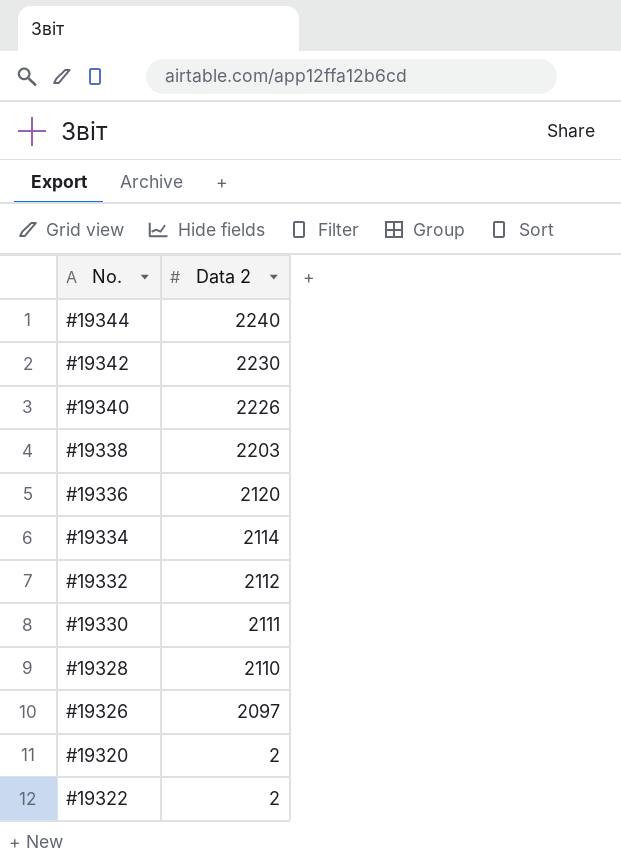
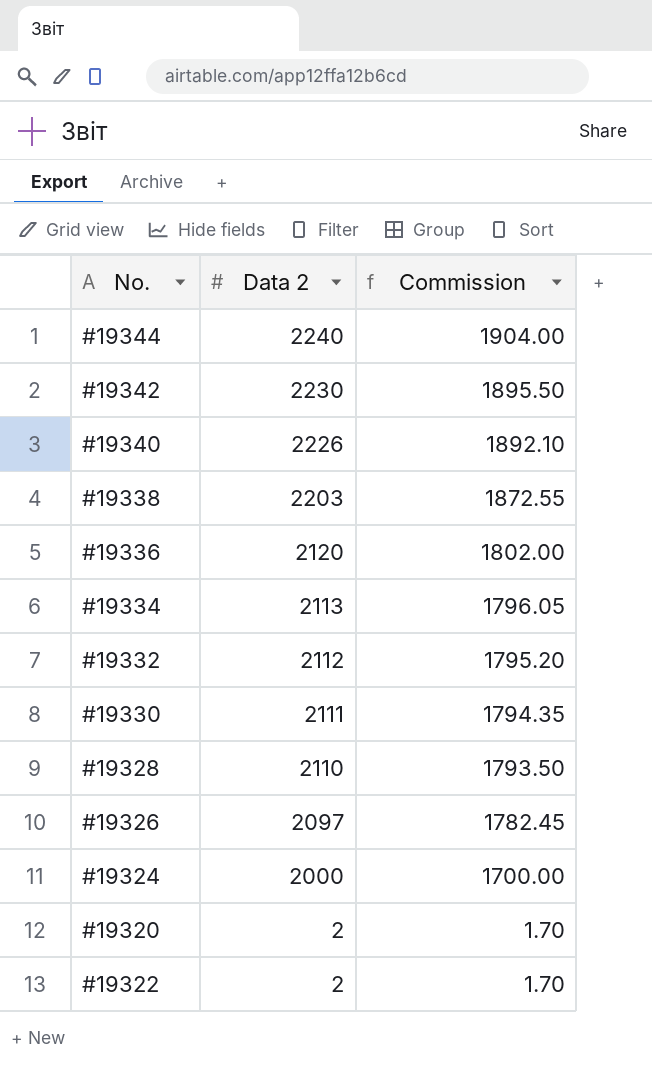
column Commission | formula: none -> [Data 2] * 0.85
#19334 | Data 2: 2114 -> 2113
row #19324: none -> 2000 | 1700.00

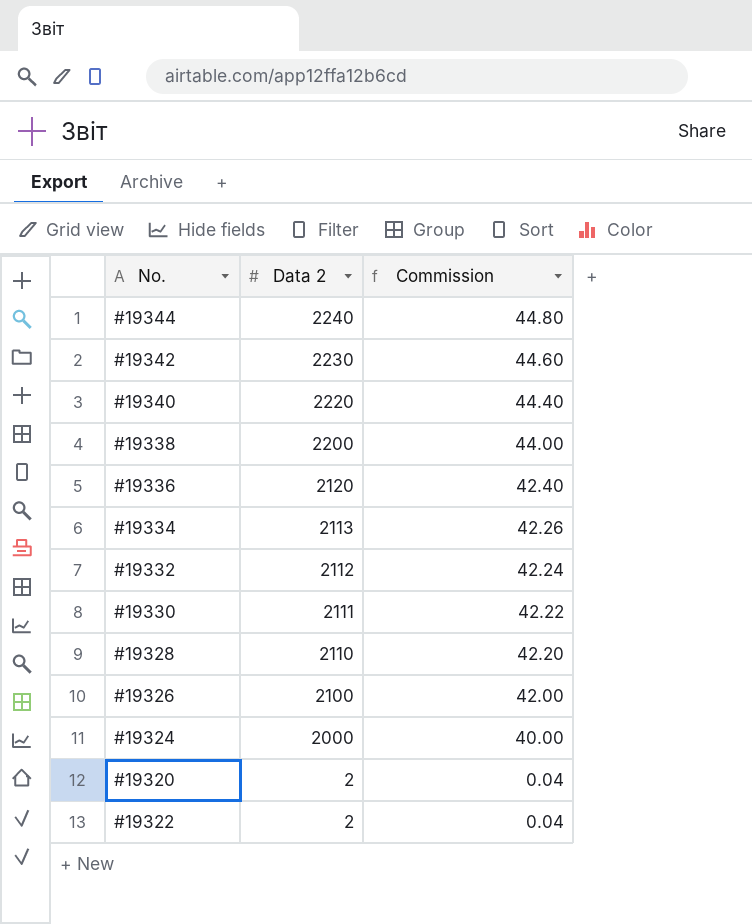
column Commission | formula: [Data 2] * 0.85 -> [Data 2] * 0.02
#19340 | Data 2: 2226 -> 2220
#19338 | Data 2: 2203 -> 2200
#19326 | Data 2: 2097 -> 2100

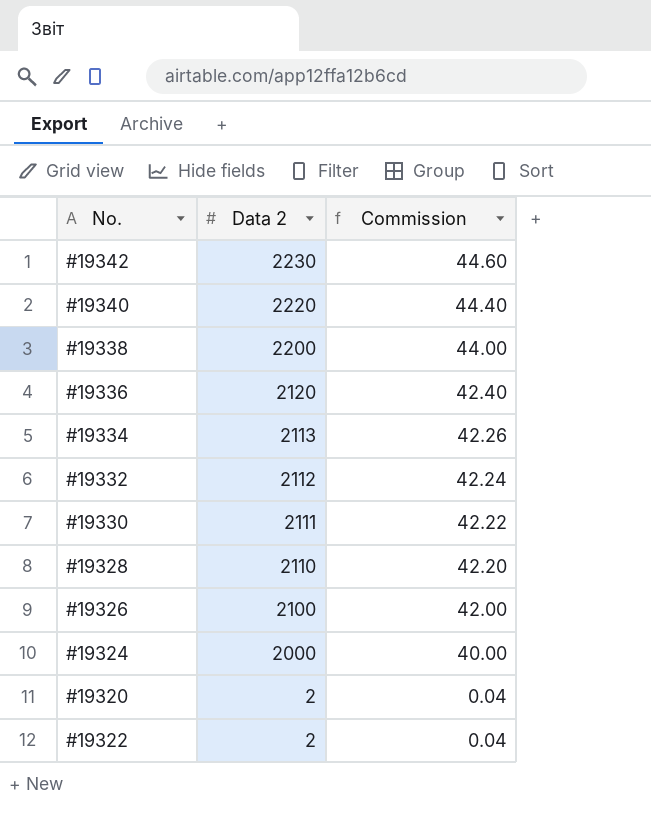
row #19344: 2240 | 44.80 -> none

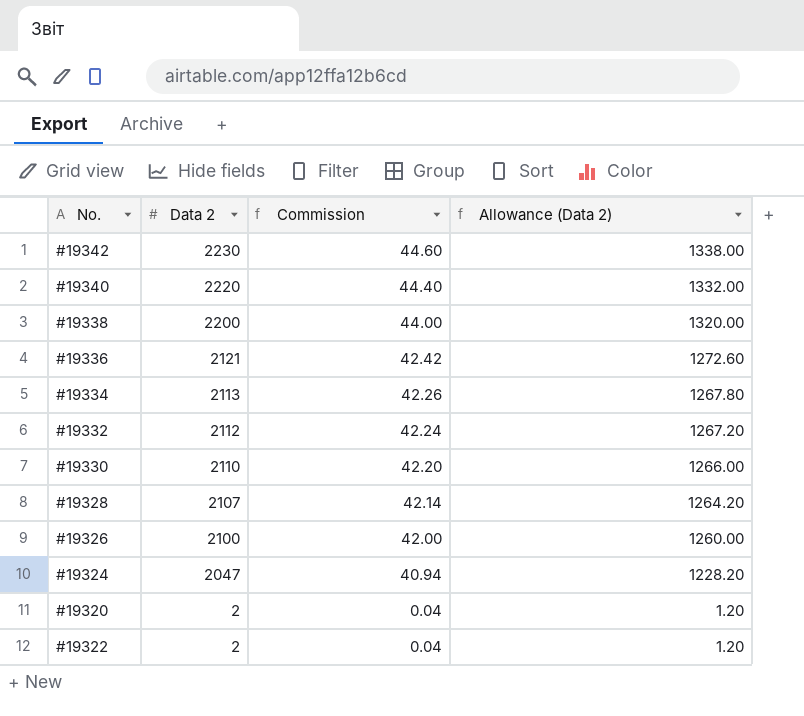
column Allowance (Data 2) | formula: none -> [Data 2] * 0.6
#19336 | Data 2: 2120 -> 2121
#19336 | Commission: 42.40 -> 42.42
#19330 | Data 2: 2111 -> 2110
#19330 | Commission: 42.22 -> 42.20
#19328 | Data 2: 2110 -> 2107
#19328 | Commission: 42.20 -> 42.14
#19324 | Data 2: 2000 -> 2047
#19324 | Commission: 40.00 -> 40.94

